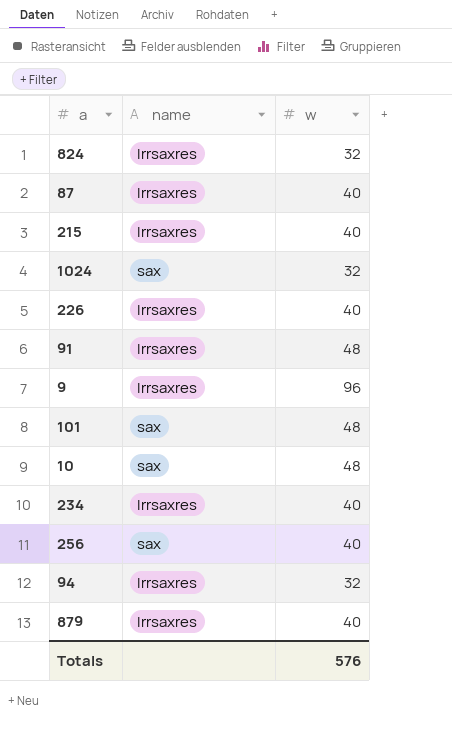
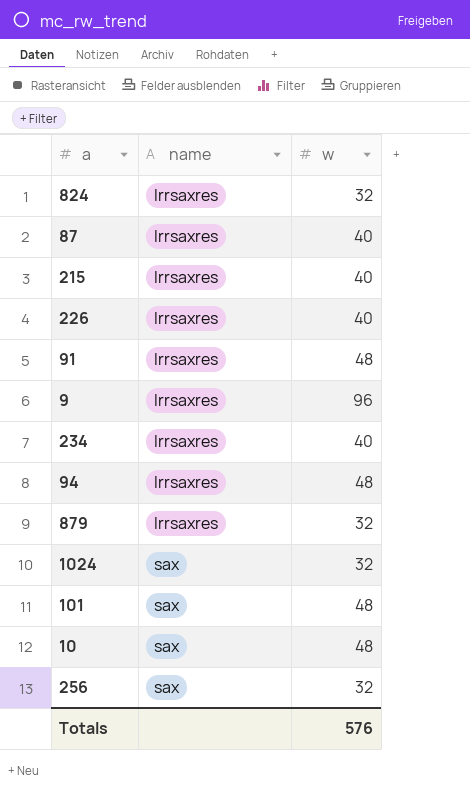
row order: none -> name ascending
94 | w: 32 -> 48
879 | w: 40 -> 32
256 | w: 40 -> 32

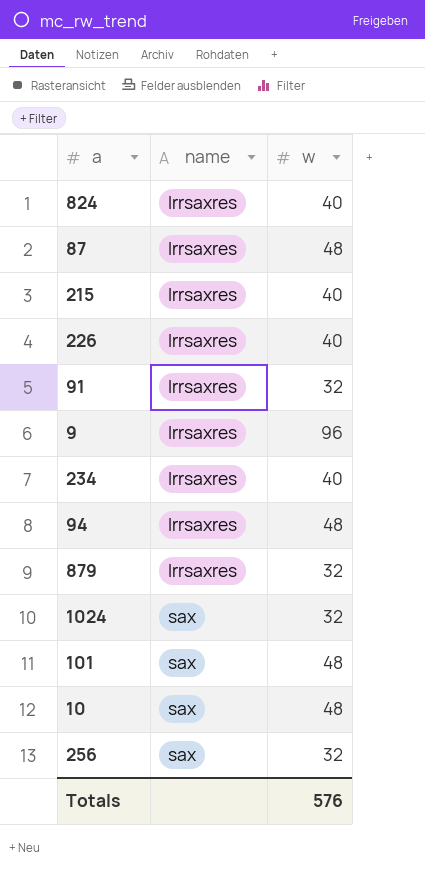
824 | w: 32 -> 40
87 | w: 40 -> 48
91 | w: 48 -> 32

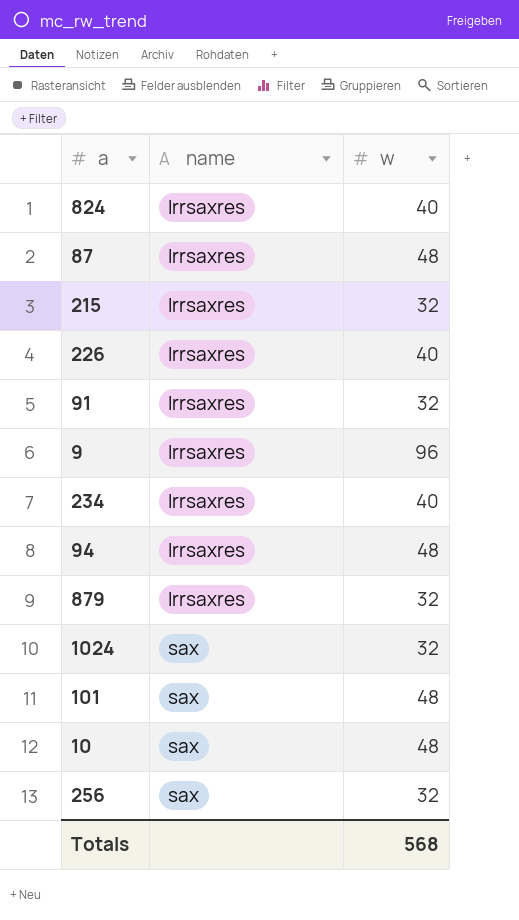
215 | w: 40 -> 32
Totals | w: 576 -> 568

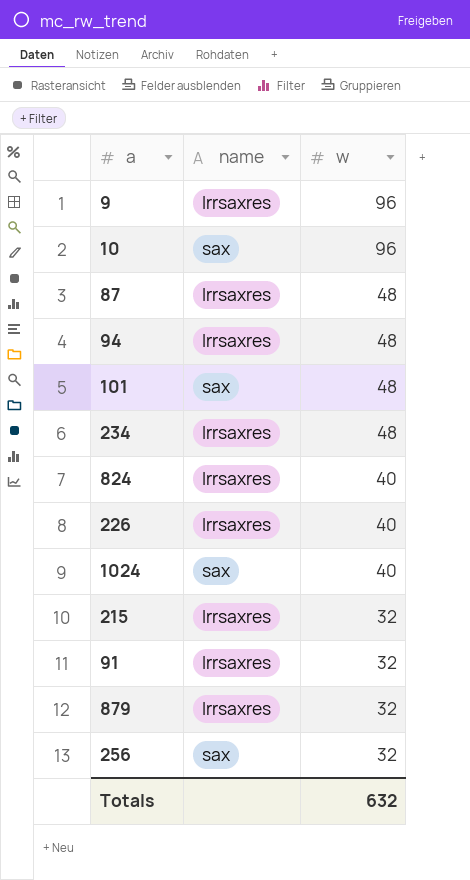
row order: name ascending -> w descending
10 | w: 48 -> 96
234 | w: 40 -> 48
1024 | w: 32 -> 40
Totals | w: 568 -> 632

